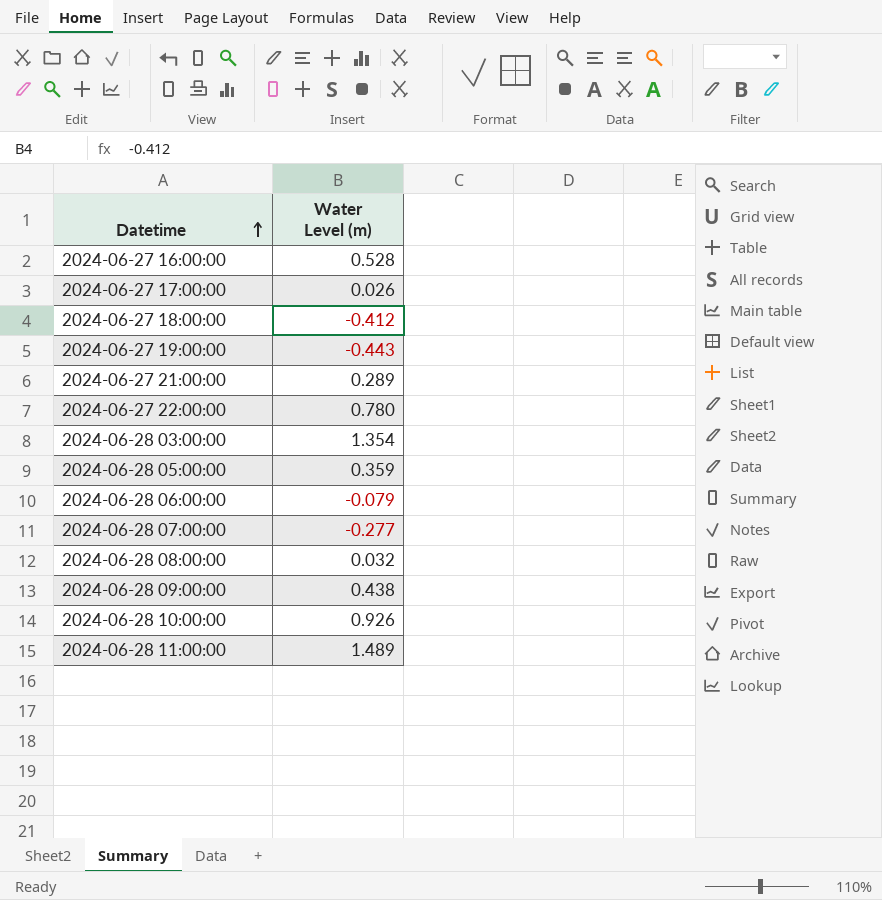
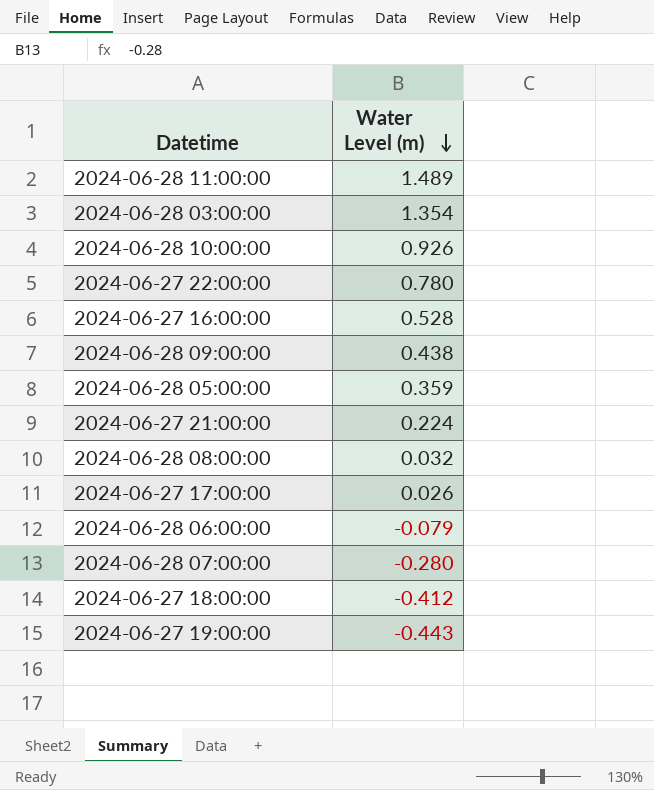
row order: Datetime ascending -> Water Level (m) descending
2024-06-27 21:00:00 | Water Level (m): 0.289 -> 0.224
2024-06-28 07:00:00 | Water Level (m): -0.277 -> -0.280

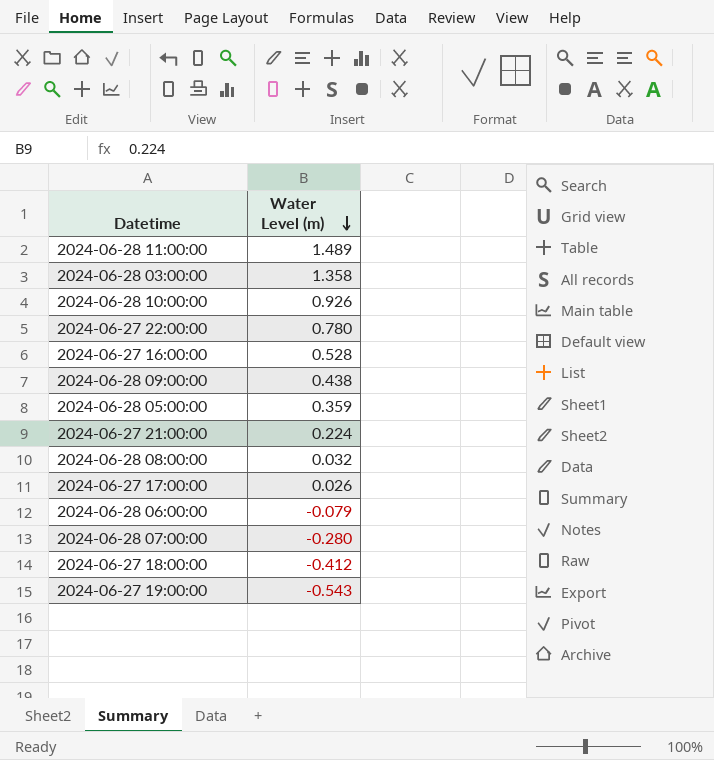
2024-06-28 03:00:00 | Water Level (m): 1.354 -> 1.358
2024-06-27 19:00:00 | Water Level (m): -0.443 -> -0.543

